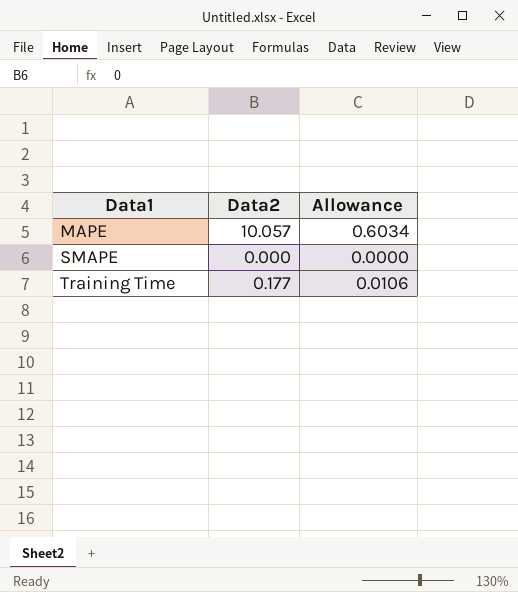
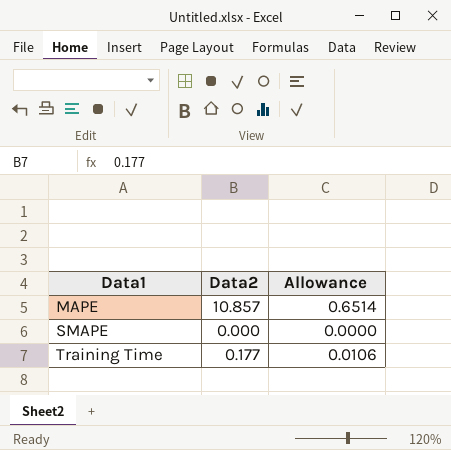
MAPE | Data2: 10.057 -> 10.857
MAPE | Allowance: 0.6034 -> 0.6514

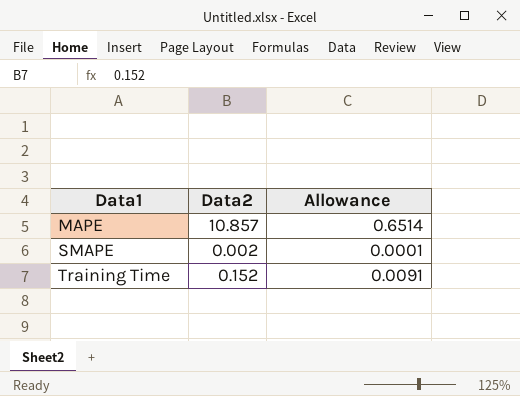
SMAPE | Data2: 0.000 -> 0.002
SMAPE | Allowance: 0.0000 -> 0.0001
Training Time | Data2: 0.177 -> 0.152
Training Time | Allowance: 0.0106 -> 0.0091

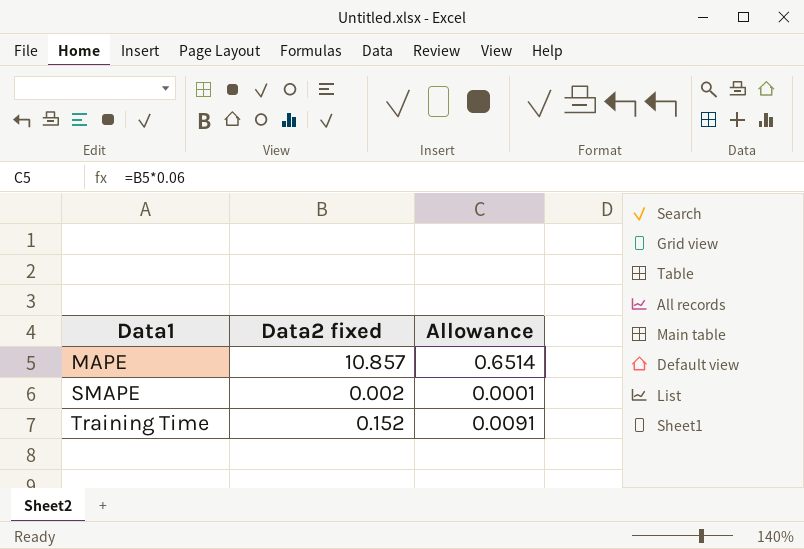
column name: Data2 -> Data2 fixed

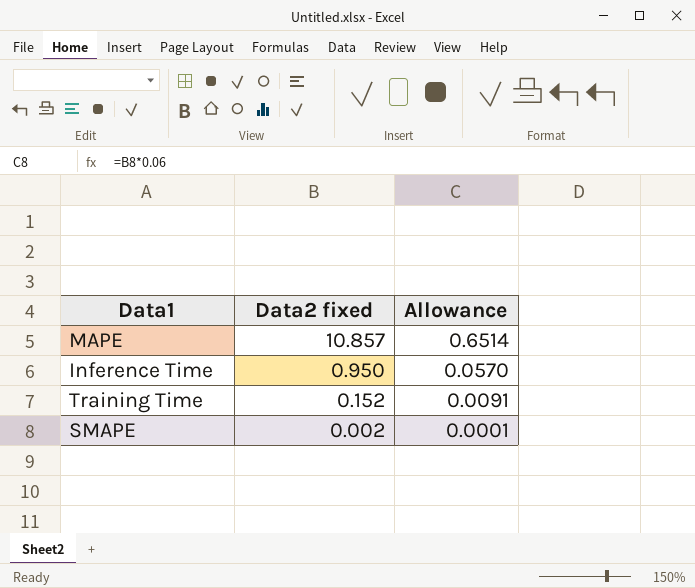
row order: Data1 ascending -> Data2 fixed descending
row Inference Time: none -> 0.950 | 0.0570

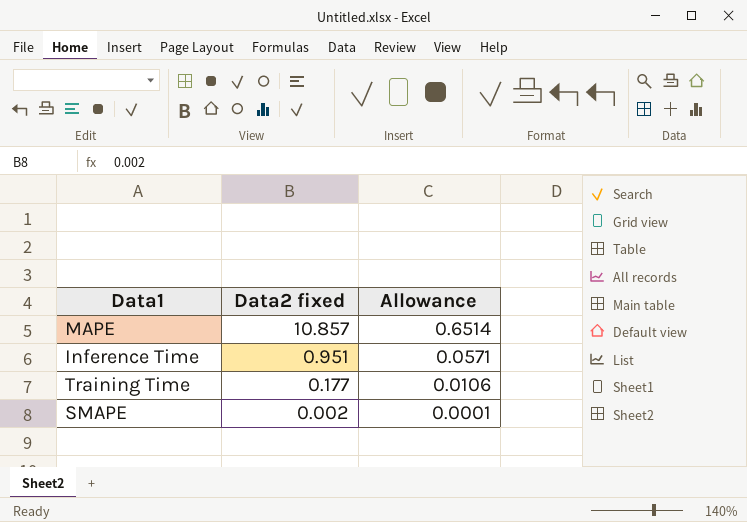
Inference Time | Data2 fixed: 0.950 -> 0.951
Inference Time | Allowance: 0.0570 -> 0.0571
Training Time | Data2 fixed: 0.152 -> 0.177
Training Time | Allowance: 0.0091 -> 0.0106

